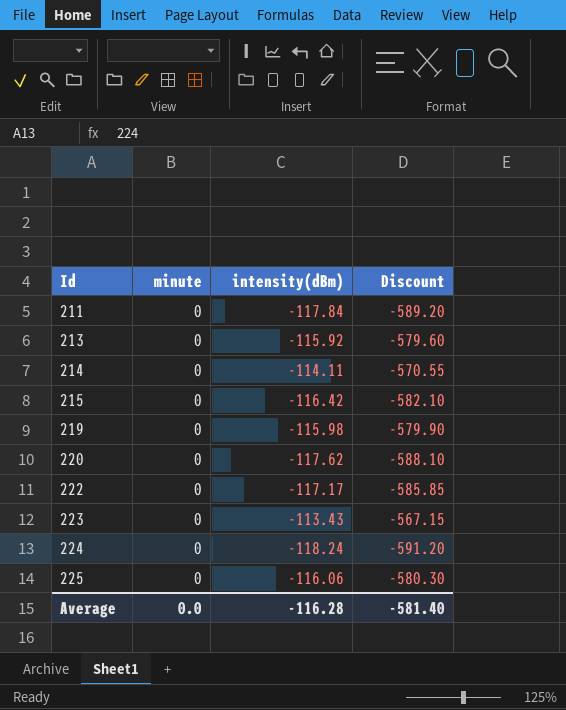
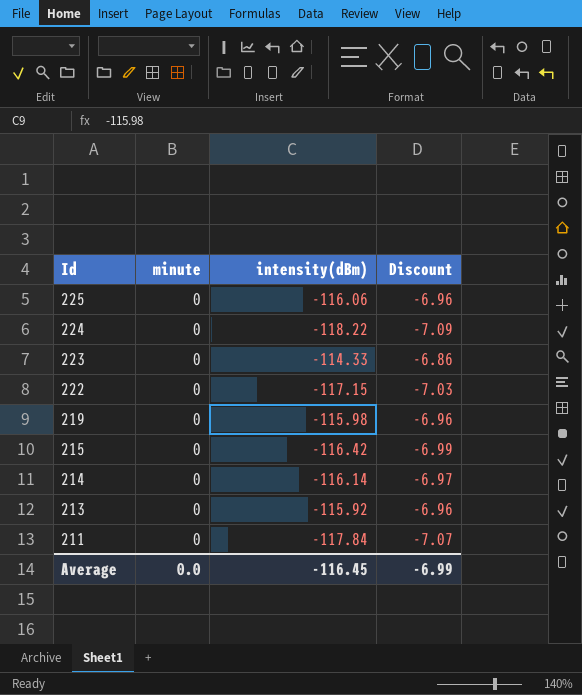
row order: Id ascending -> Id descending
column Discount | formula: [intensity(dBm)] * 5 -> [intensity(dBm)] * 0.06
row 220: 0 | -117.62 | -588.10 -> none
224 | intensity(dBm): -118.24 -> -118.22
223 | intensity(dBm): -113.43 -> -114.33
222 | intensity(dBm): -117.17 -> -117.15
214 | intensity(dBm): -114.11 -> -116.14
Average | intensity(dBm): -116.28 -> -116.45
Average | Discount: -581.40 -> -6.99

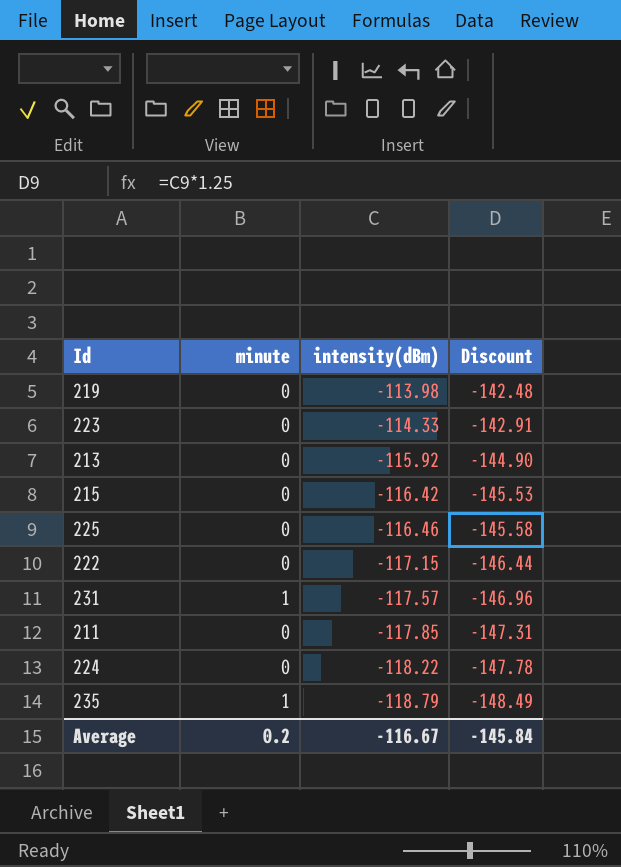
row order: Id descending -> intensity(dBm) descending
column Discount | formula: [intensity(dBm)] * 0.06 -> [intensity(dBm)] * 1.25
row 214: 0 | -116.14 | -6.97 -> none
219 | intensity(dBm): -115.98 -> -113.98
225 | intensity(dBm): -116.06 -> -116.46
row 231: none -> 1 | -117.57 | -146.96
211 | intensity(dBm): -117.84 -> -117.85
row 235: none -> 1 | -118.79 | -148.49
Average | minute: 0.0 -> 0.2
Average | intensity(dBm): -116.45 -> -116.67
Average | Discount: -6.99 -> -145.84

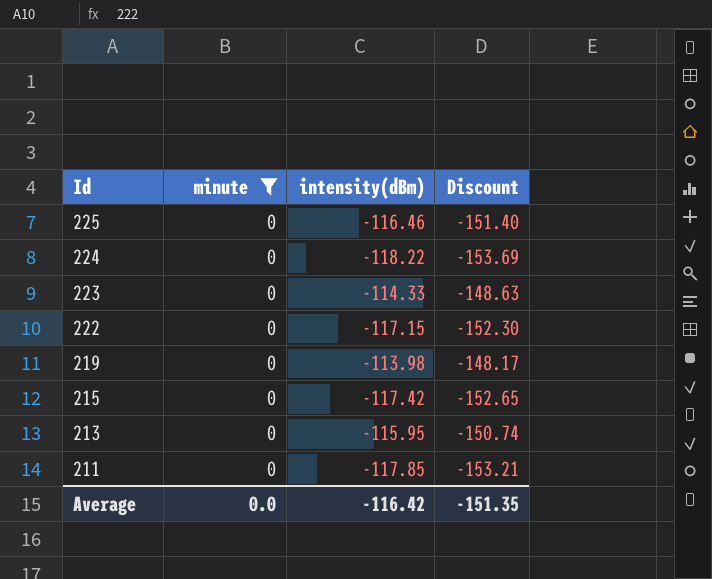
filter: none -> minute = 0
row order: intensity(dBm) descending -> Id descending
column Discount | formula: [intensity(dBm)] * 1.25 -> [intensity(dBm)] * 1.3
215 | intensity(dBm): -116.42 -> -117.42
213 | intensity(dBm): -115.92 -> -115.95
Average | minute: 0.2 -> 0.0
Average | intensity(dBm): -116.67 -> -116.42
Average | Discount: -145.84 -> -151.35

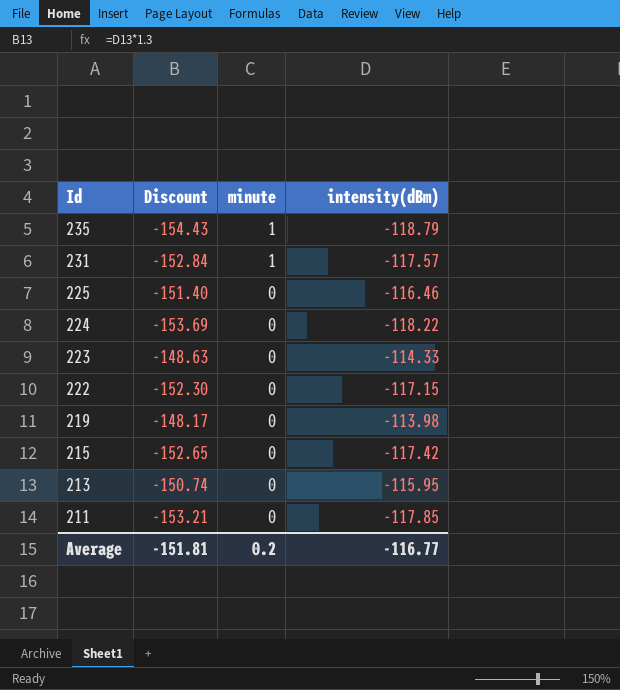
filter: minute = 0 -> none
column Discount | position: 4 -> 2
Average | Discount: -151.35 -> -151.81
Average | minute: 0.0 -> 0.2
Average | intensity(dBm): -116.42 -> -116.77

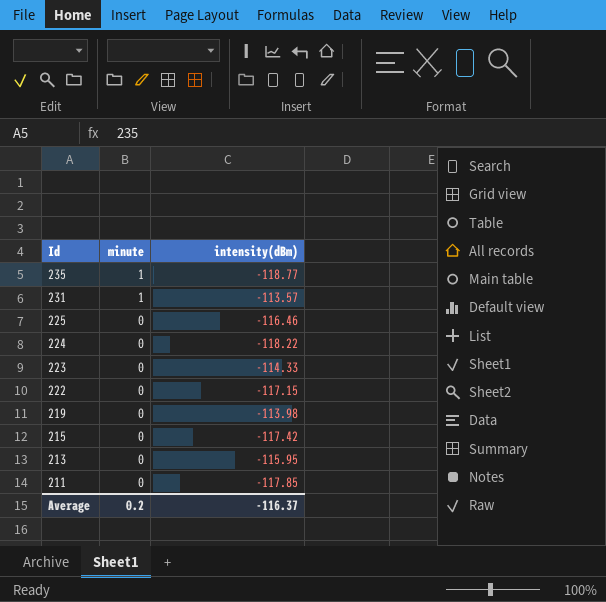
column Discount | formula: [intensity(dBm)] * 1.3 -> none
235 | intensity(dBm): -118.79 -> -118.77
231 | intensity(dBm): -117.57 -> -113.57
Average | intensity(dBm): -116.77 -> -116.37

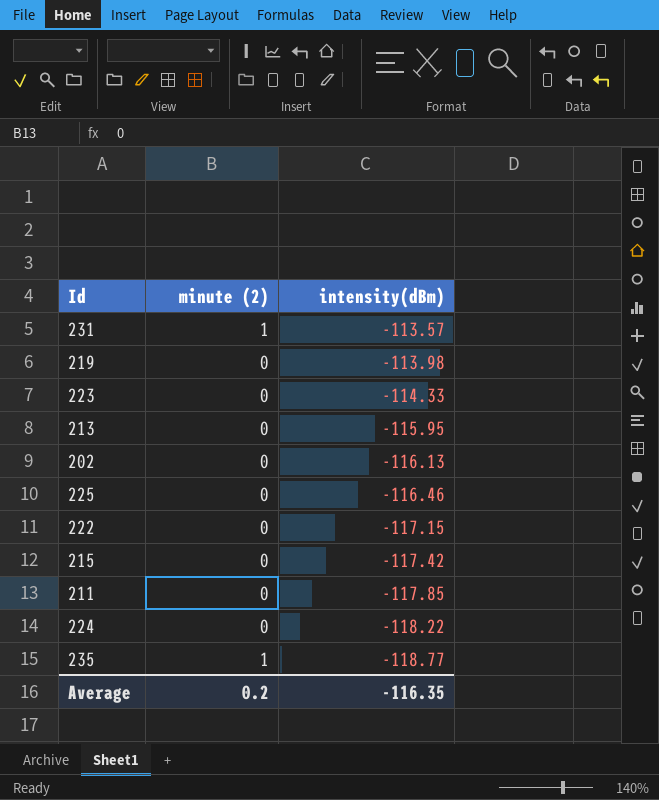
row order: Id descending -> intensity(dBm) descending
column name: minute -> minute (2)
row 202: none -> 0 | -116.13
Average | intensity(dBm): -116.37 -> -116.35

